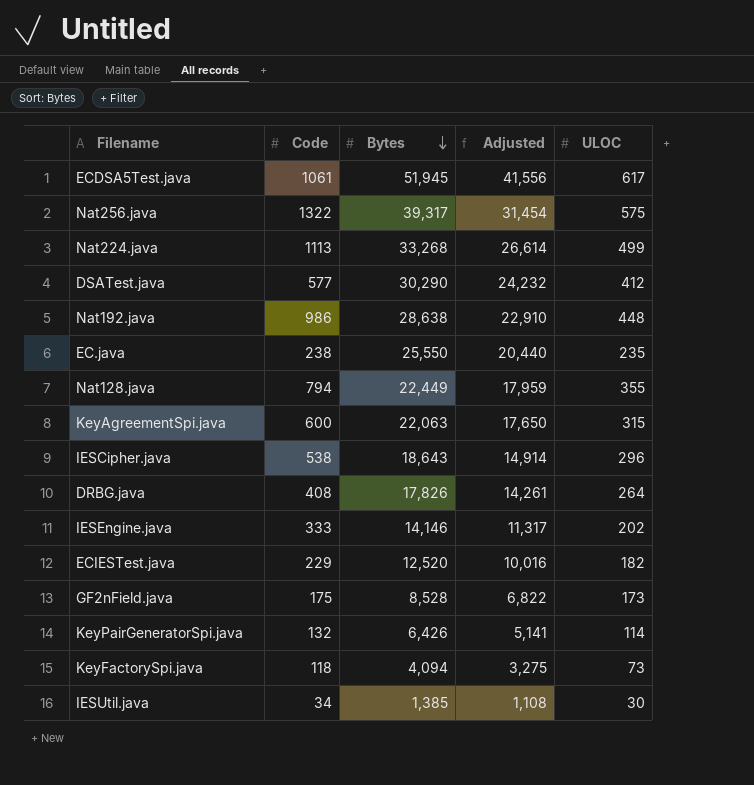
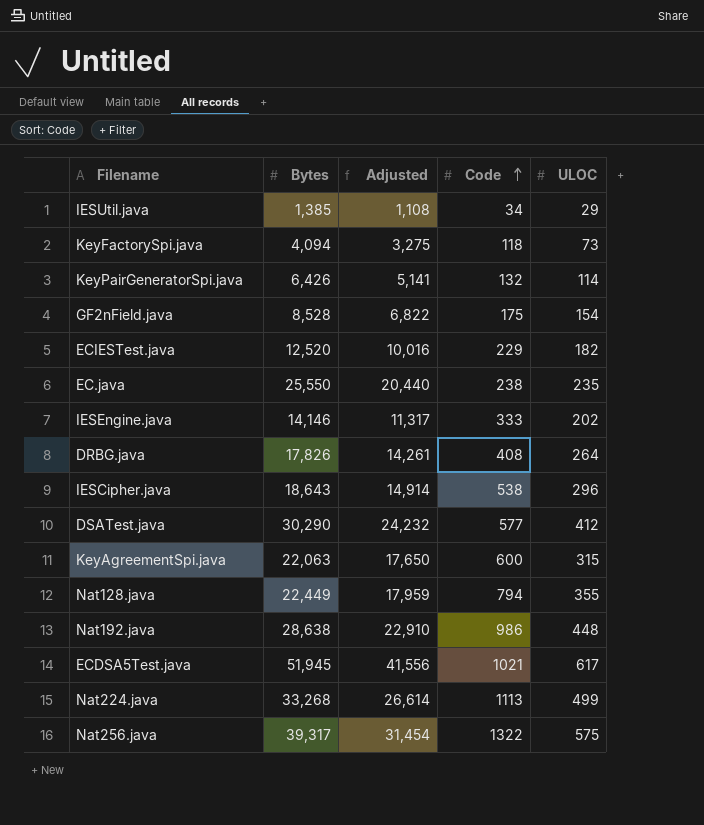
row order: Bytes descending -> Code ascending
column Code | position: 2 -> 4
IESUtil.java | ULOC: 30 -> 29
GF2nField.java | ULOC: 173 -> 154
ECDSA5Test.java | Code: 1061 -> 1021

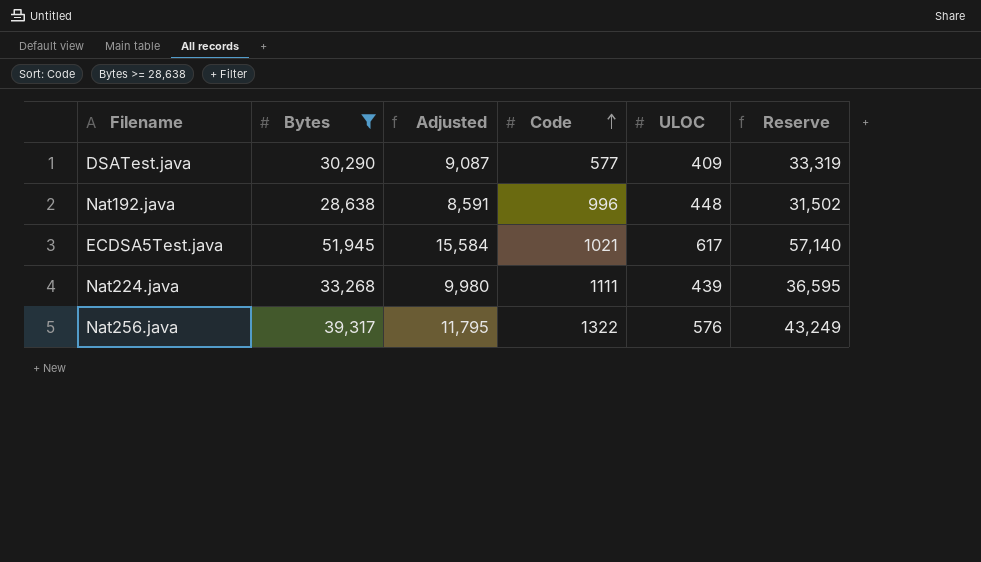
filter: none -> Bytes >= 28,638
column Adjusted | formula: [Bytes] * 0.8 -> [Bytes] * 0.3
column Reserve | formula: none -> [Bytes] * 1.1
DSATest.java | ULOC: 412 -> 409
Nat192.java | Code: 986 -> 996
Nat224.java | Code: 1113 -> 1111
Nat224.java | ULOC: 499 -> 439
Nat256.java | ULOC: 575 -> 576

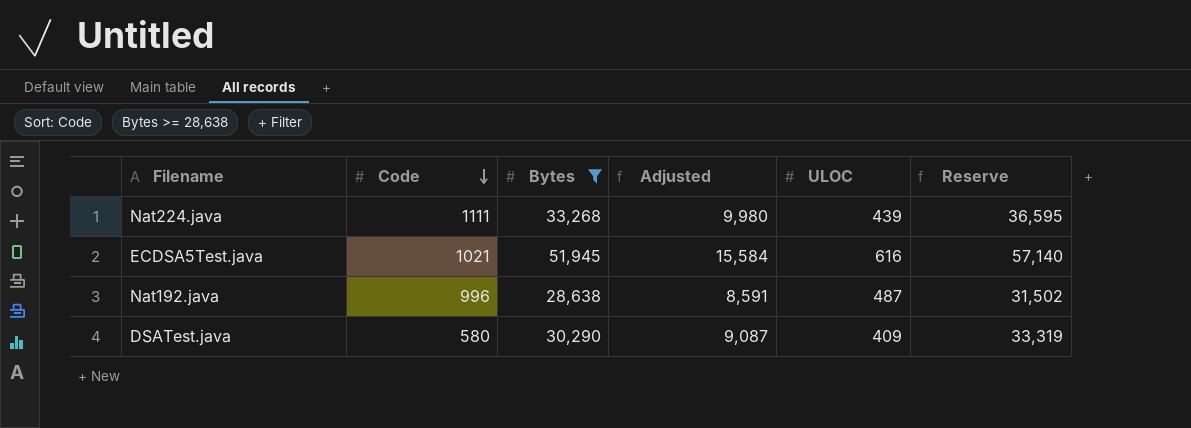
row order: Code ascending -> Code descending
column Code | position: 4 -> 2
row Nat256.java: 39,317 | 11,795 | 1322 | 576 | 43,249 -> none
ECDSA5Test.java | ULOC: 617 -> 616
Nat192.java | ULOC: 448 -> 487
DSATest.java | Code: 577 -> 580

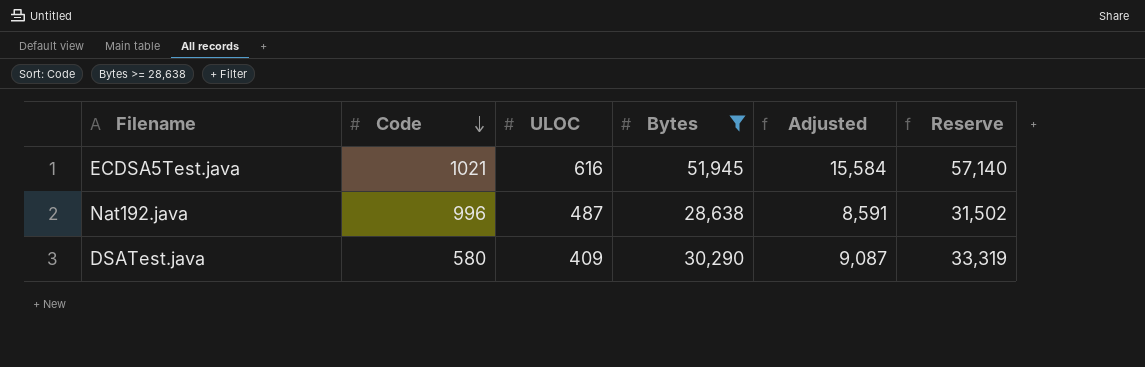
column ULOC | position: 5 -> 3
row Nat224.java: 1111 | 33,268 | 9,980 | 439 | 36,595 -> none

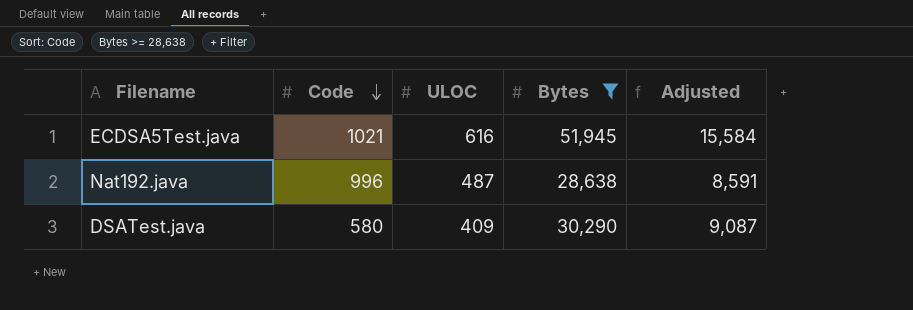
column Reserve | formula: [Bytes] * 1.1 -> none

